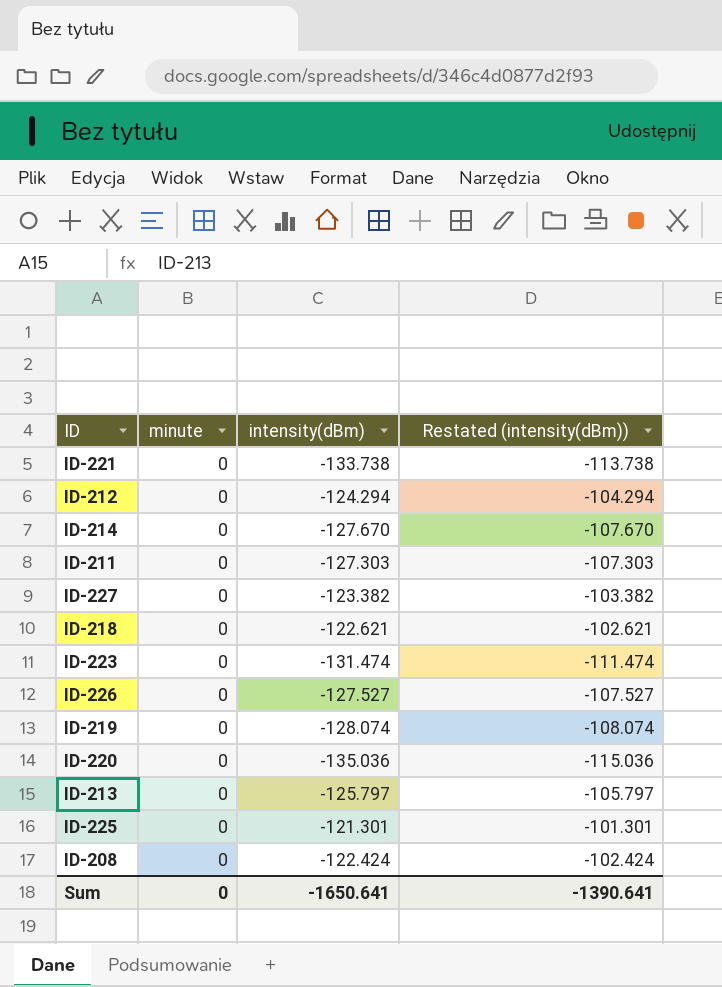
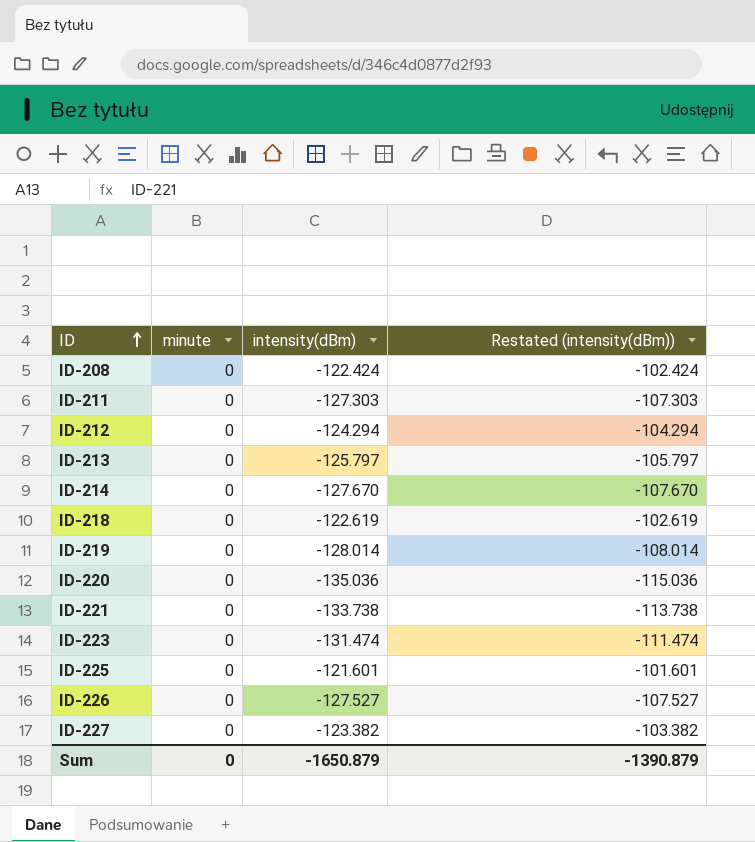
row order: none -> ID ascending
ID-218 | intensity(dBm): -122.621 -> -122.619
ID-218 | Restated (intensity(dBm)): -102.621 -> -102.619
ID-219 | intensity(dBm): -128.074 -> -128.014
ID-219 | Restated (intensity(dBm)): -108.074 -> -108.014
ID-225 | intensity(dBm): -121.301 -> -121.601
ID-225 | Restated (intensity(dBm)): -101.301 -> -101.601
Sum | intensity(dBm): -1650.641 -> -1650.879
Sum | Restated (intensity(dBm)): -1390.641 -> -1390.879

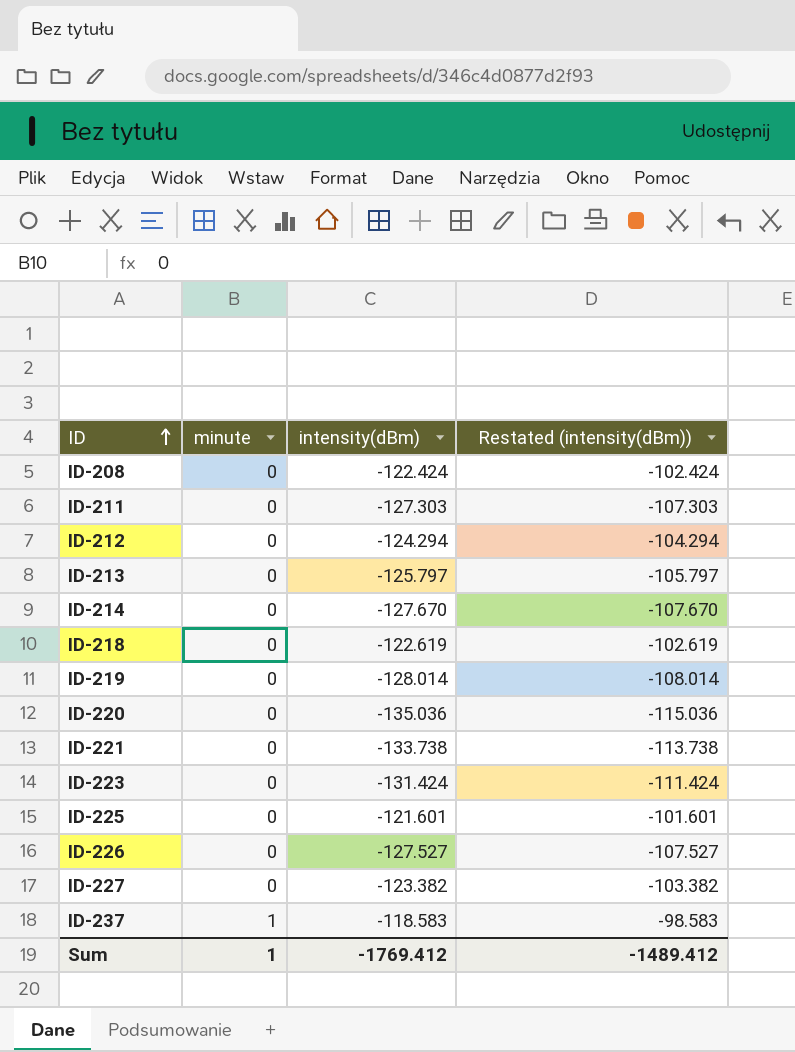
ID-223 | intensity(dBm): -131.474 -> -131.424
ID-223 | Restated (intensity(dBm)): -111.474 -> -111.424
row ID-237: none -> 1 | -118.583 | -98.583
Sum | minute: 0 -> 1
Sum | intensity(dBm): -1650.879 -> -1769.412
Sum | Restated (intensity(dBm)): -1390.879 -> -1489.412

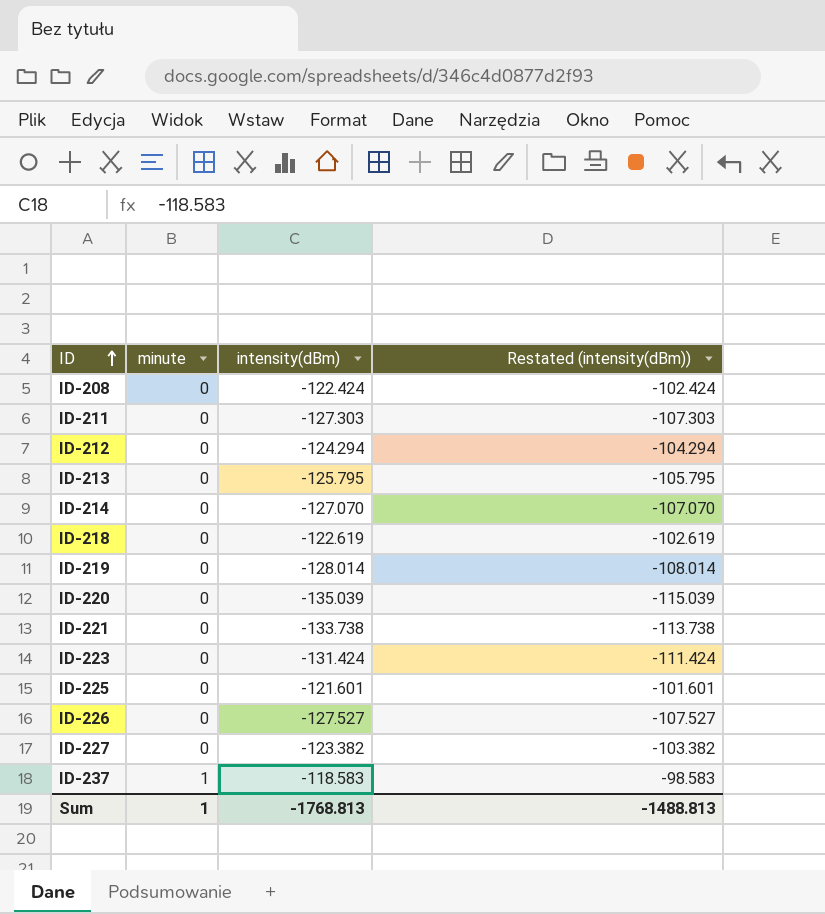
ID-213 | intensity(dBm): -125.797 -> -125.795
ID-213 | Restated (intensity(dBm)): -105.797 -> -105.795
ID-214 | intensity(dBm): -127.670 -> -127.070
ID-214 | Restated (intensity(dBm)): -107.670 -> -107.070
ID-220 | intensity(dBm): -135.036 -> -135.039
ID-220 | Restated (intensity(dBm)): -115.036 -> -115.039
Sum | intensity(dBm): -1769.412 -> -1768.813
Sum | Restated (intensity(dBm)): -1489.412 -> -1488.813

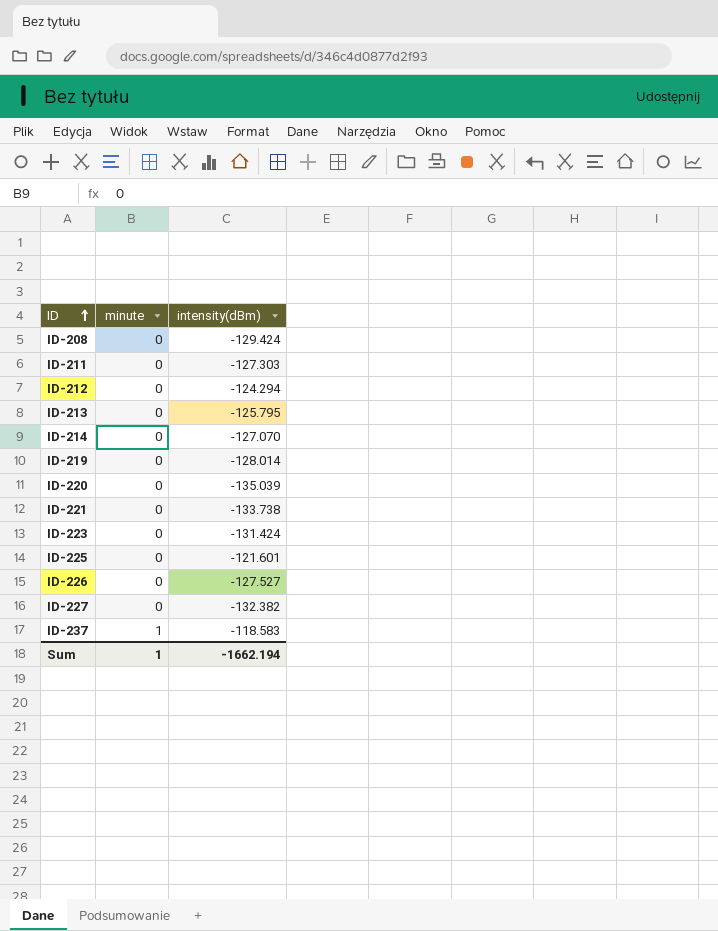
column Restated (intensity(dBm)) | formula: [intensity(dBm)] + 20 -> none
row ID-218: 0 | -122.619 | -102.619 -> none
ID-208 | intensity(dBm): -122.424 -> -129.424
ID-227 | intensity(dBm): -123.382 -> -132.382
Sum | intensity(dBm): -1768.813 -> -1662.194

